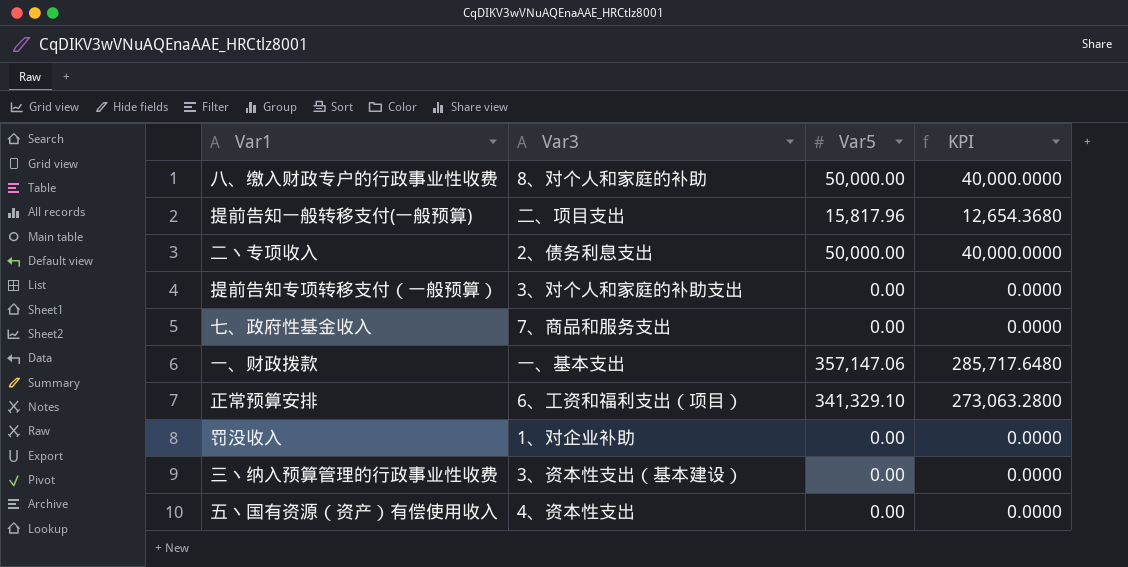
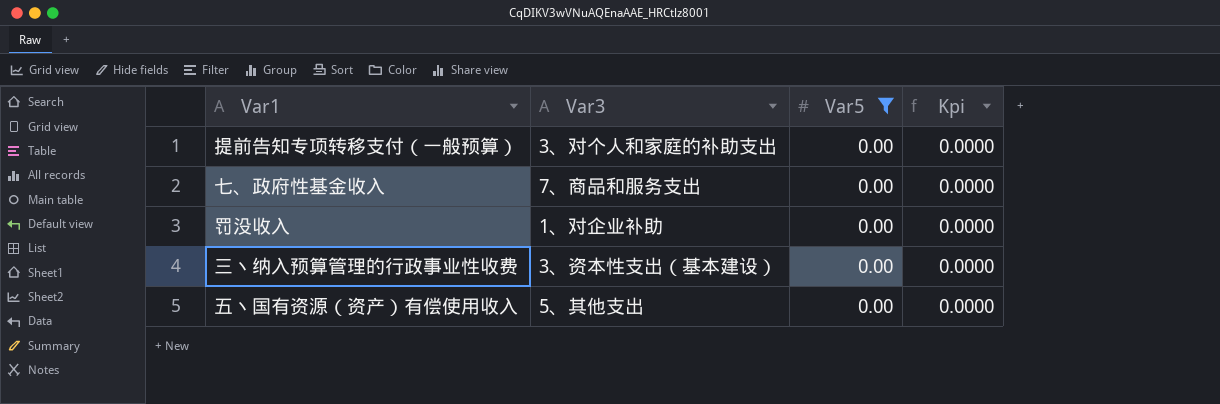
filter: none -> Var5 = 0.00
column name: KPI -> Kpi
五丶国有资源（资产）有偿使用收入 | Var3: 4、资本性支出 -> 5、其他支出

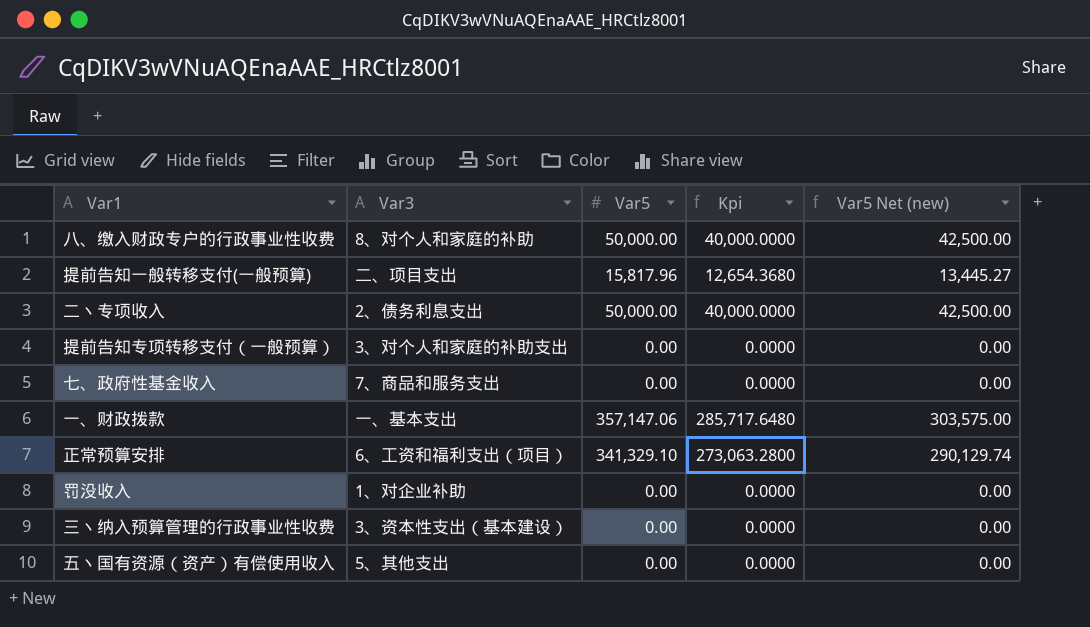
filter: Var5 = 0.00 -> none
column Var5 Net (new) | formula: none -> [Var5] * 0.85

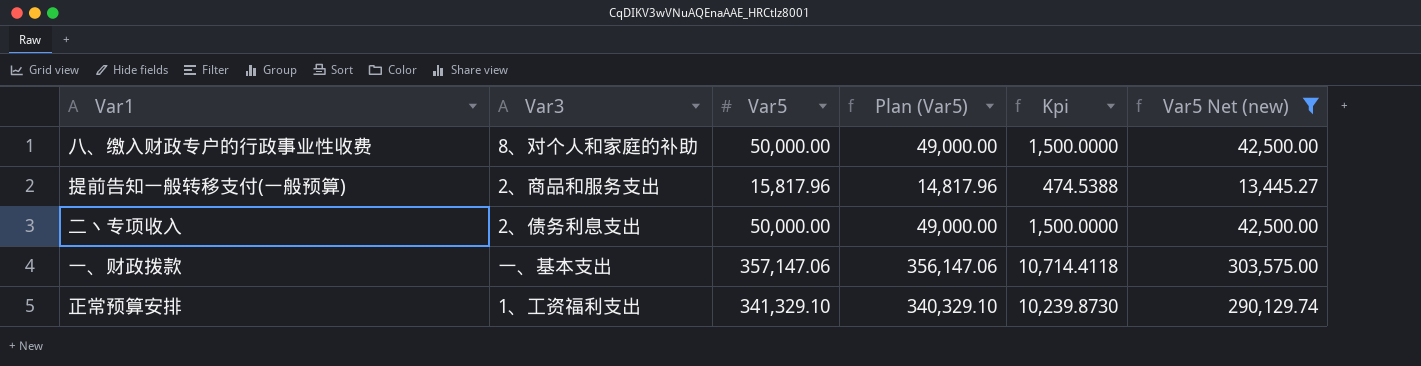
filter: none -> Var5 Net (new) != 0.00
column Plan (Var5) | formula: none -> [Var5] - 1000
column Kpi | formula: [Var5] * 0.8 -> [Var5] * 0.03
提前告知一般转移支付(一般预算) | Var3: 二、项目支出 -> 2、商品和服务支出
正常预算安排 | Var3: 6、工资和福利支出（项目） -> 1、工资福利支出

